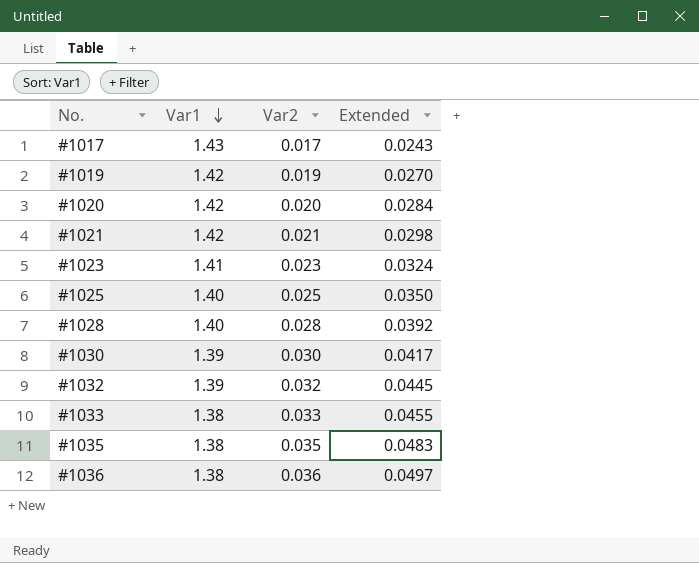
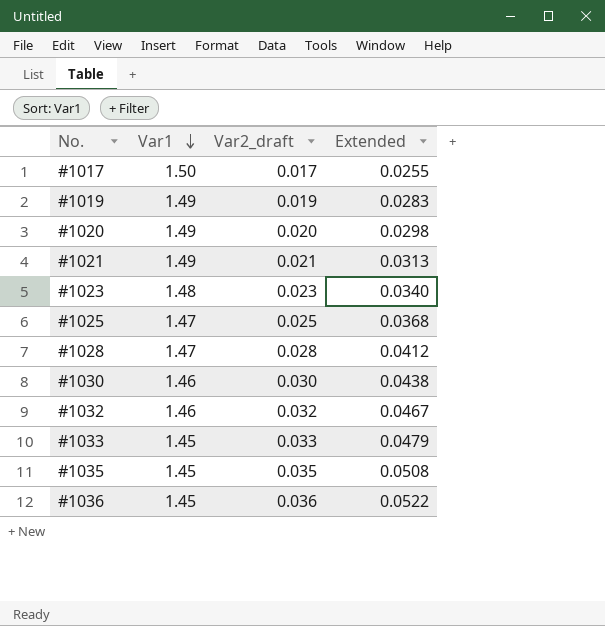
column name: Var2 -> Var2_draft
#1017 | Var1: 1.43 -> 1.50
#1017 | Extended: 0.0243 -> 0.0255
#1019 | Var1: 1.42 -> 1.49
#1019 | Extended: 0.0270 -> 0.0283
#1020 | Var1: 1.42 -> 1.49
#1020 | Extended: 0.0284 -> 0.0298
#1021 | Var1: 1.42 -> 1.49
#1021 | Extended: 0.0298 -> 0.0313
#1023 | Var1: 1.41 -> 1.48
#1023 | Extended: 0.0324 -> 0.0340
#1025 | Var1: 1.40 -> 1.47
#1025 | Extended: 0.0350 -> 0.0368
#1028 | Var1: 1.40 -> 1.47
#1028 | Extended: 0.0392 -> 0.0412
#1030 | Var1: 1.39 -> 1.46
#1030 | Extended: 0.0417 -> 0.0438
#1032 | Var1: 1.39 -> 1.46
#1032 | Extended: 0.0445 -> 0.0467
#1033 | Var1: 1.38 -> 1.45
#1033 | Extended: 0.0455 -> 0.0479
#1035 | Var1: 1.38 -> 1.45
#1035 | Extended: 0.0483 -> 0.0508
#1036 | Var1: 1.38 -> 1.45
#1036 | Extended: 0.0497 -> 0.0522

